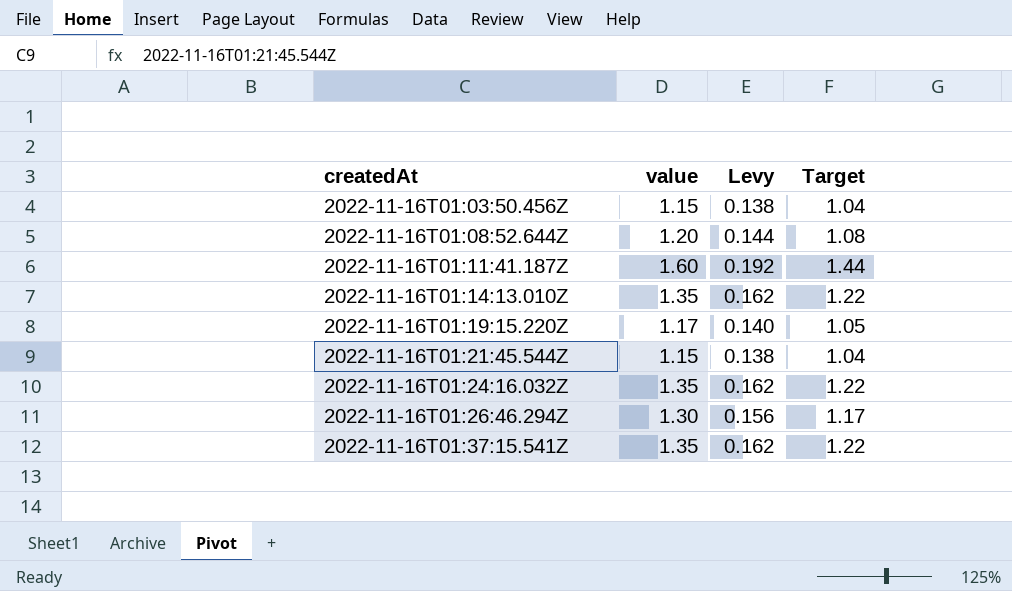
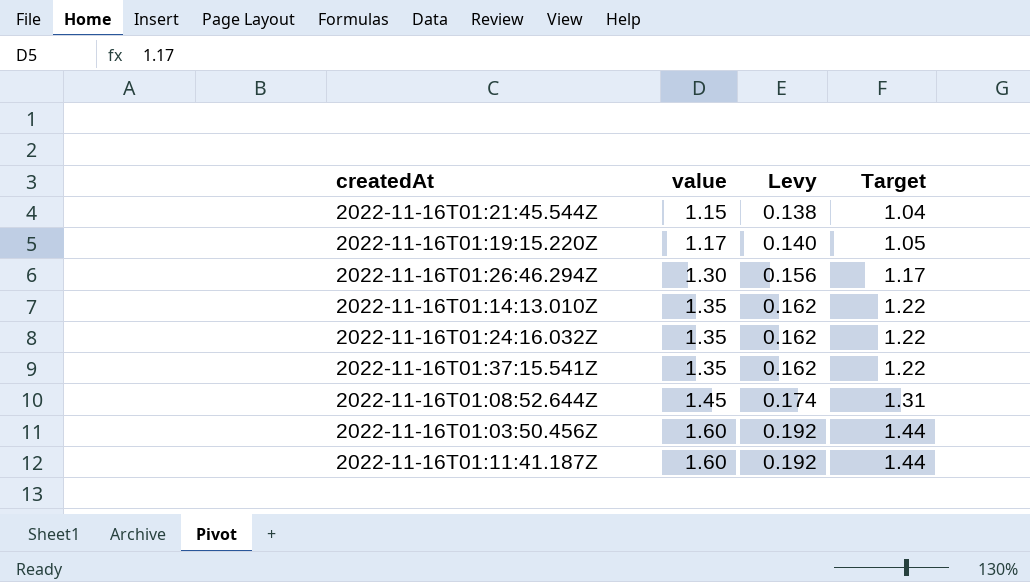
row order: createdAt ascending -> value ascending
2022-11-16T01:08:52.644Z | value: 1.20 -> 1.45
2022-11-16T01:08:52.644Z | Levy: 0.144 -> 0.174
2022-11-16T01:08:52.644Z | Target: 1.08 -> 1.31
2022-11-16T01:03:50.456Z | value: 1.15 -> 1.60
2022-11-16T01:03:50.456Z | Levy: 0.138 -> 0.192
2022-11-16T01:03:50.456Z | Target: 1.04 -> 1.44

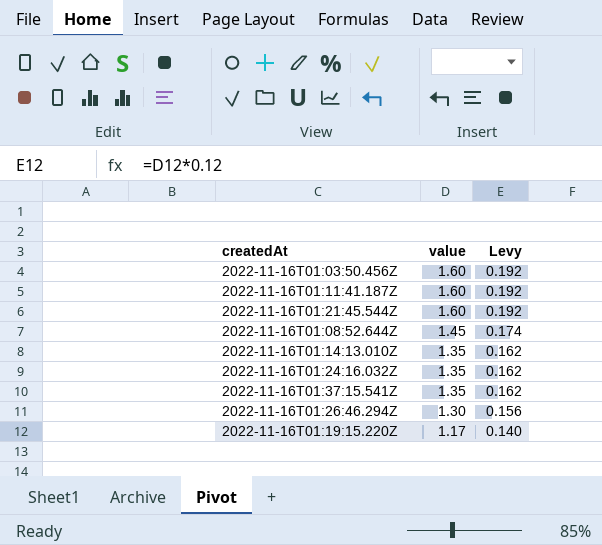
row order: value ascending -> value descending
column Target | formula: [value] * 0.9 -> none
2022-11-16T01:21:45.544Z | value: 1.15 -> 1.60
2022-11-16T01:21:45.544Z | Levy: 0.138 -> 0.192

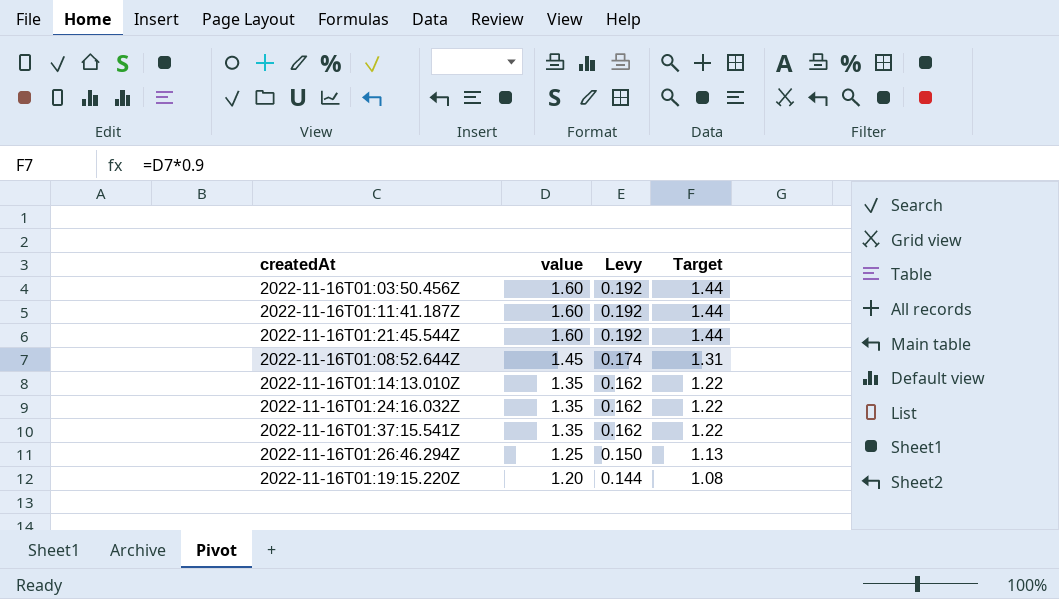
column Target | formula: none -> [value] * 0.9
2022-11-16T01:26:46.294Z | value: 1.30 -> 1.25
2022-11-16T01:26:46.294Z | Levy: 0.156 -> 0.150
2022-11-16T01:19:15.220Z | value: 1.17 -> 1.20
2022-11-16T01:19:15.220Z | Levy: 0.140 -> 0.144

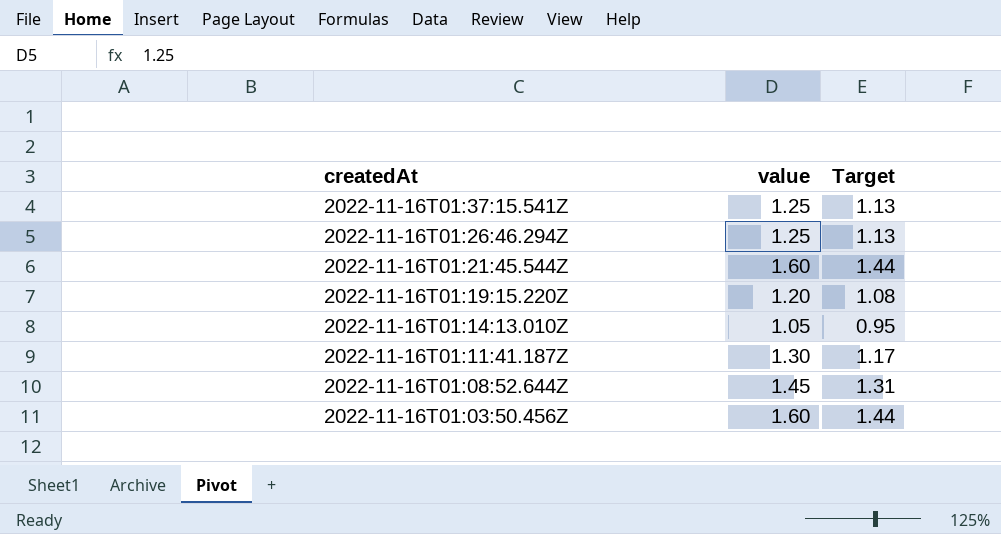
row order: value descending -> createdAt descending
column Levy | formula: [value] * 0.12 -> none
row 2022-11-16T01:24:16.032Z: 1.35 | 0.162 | 1.22 -> none
2022-11-16T01:37:15.541Z | value: 1.35 -> 1.25
2022-11-16T01:37:15.541Z | Target: 1.22 -> 1.13
2022-11-16T01:14:13.010Z | value: 1.35 -> 1.05
2022-11-16T01:14:13.010Z | Target: 1.22 -> 0.95
2022-11-16T01:11:41.187Z | value: 1.60 -> 1.30
2022-11-16T01:11:41.187Z | Target: 1.44 -> 1.17

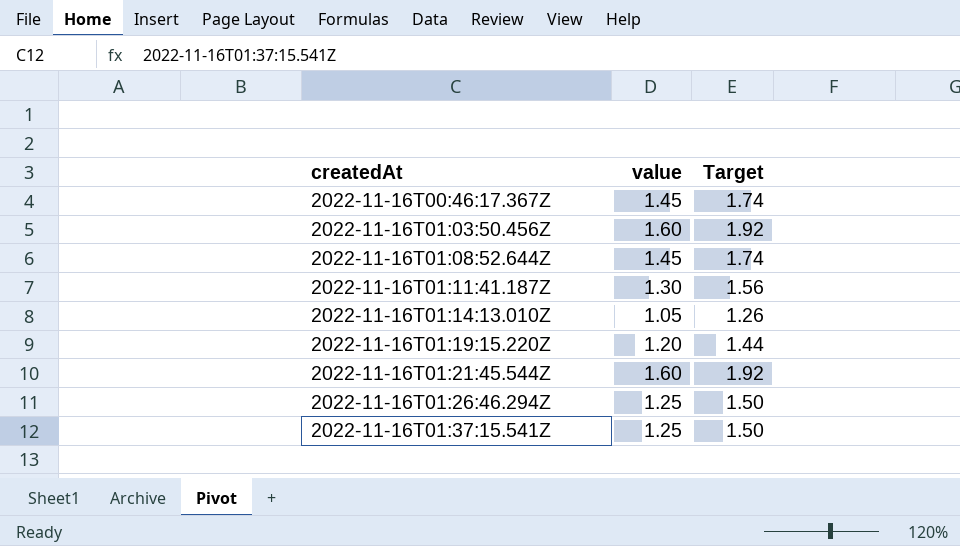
row order: createdAt descending -> createdAt ascending
column Target | formula: [value] * 0.9 -> [value] * 1.2
row 2022-11-16T00:46:17.367Z: none -> 1.45 | 1.74

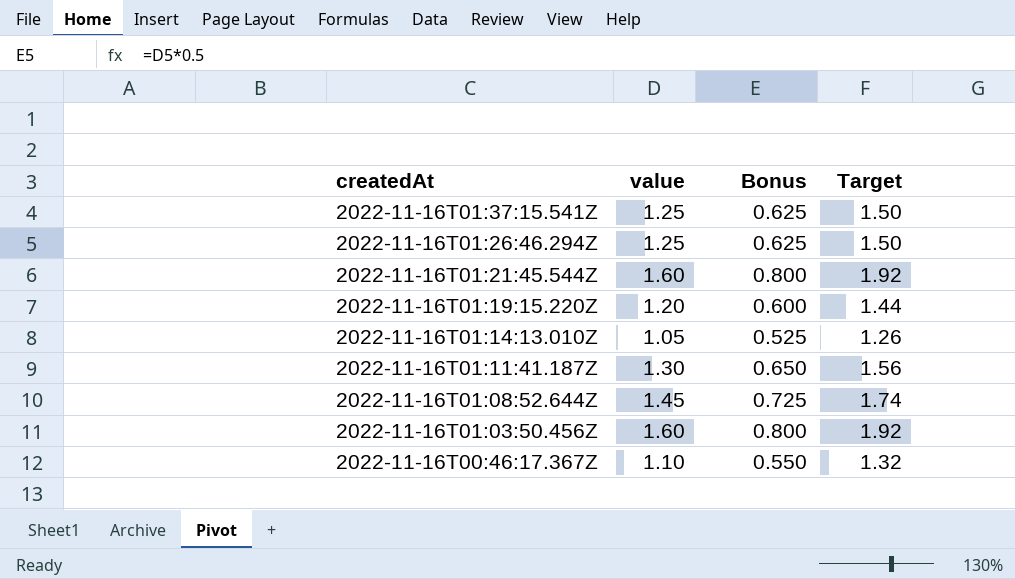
row order: createdAt ascending -> createdAt descending
column Bonus | formula: none -> [value] * 0.5
2022-11-16T00:46:17.367Z | value: 1.45 -> 1.10
2022-11-16T00:46:17.367Z | Target: 1.74 -> 1.32

